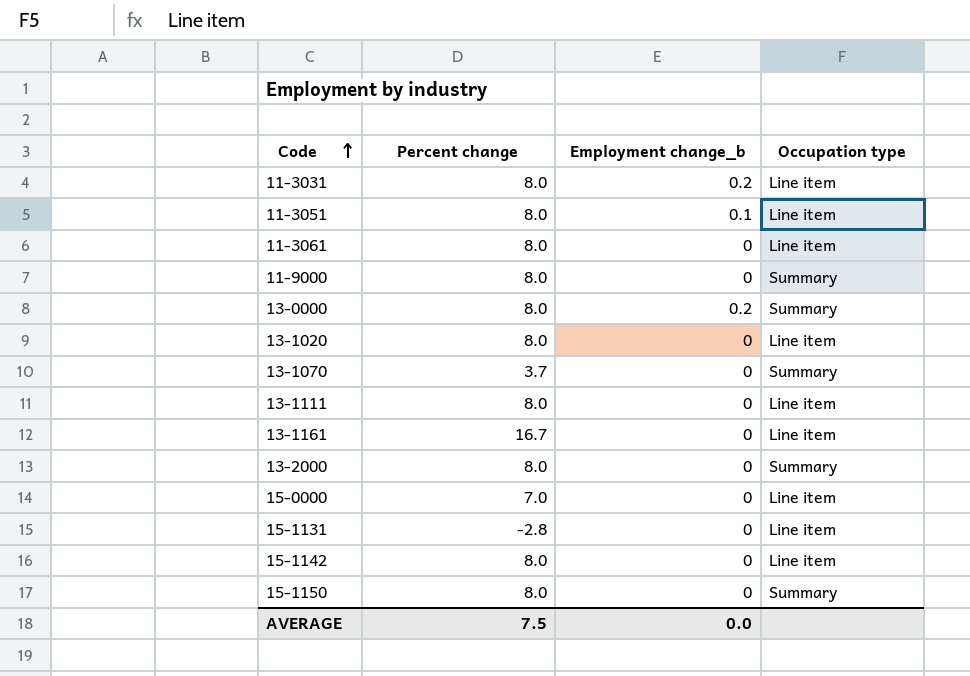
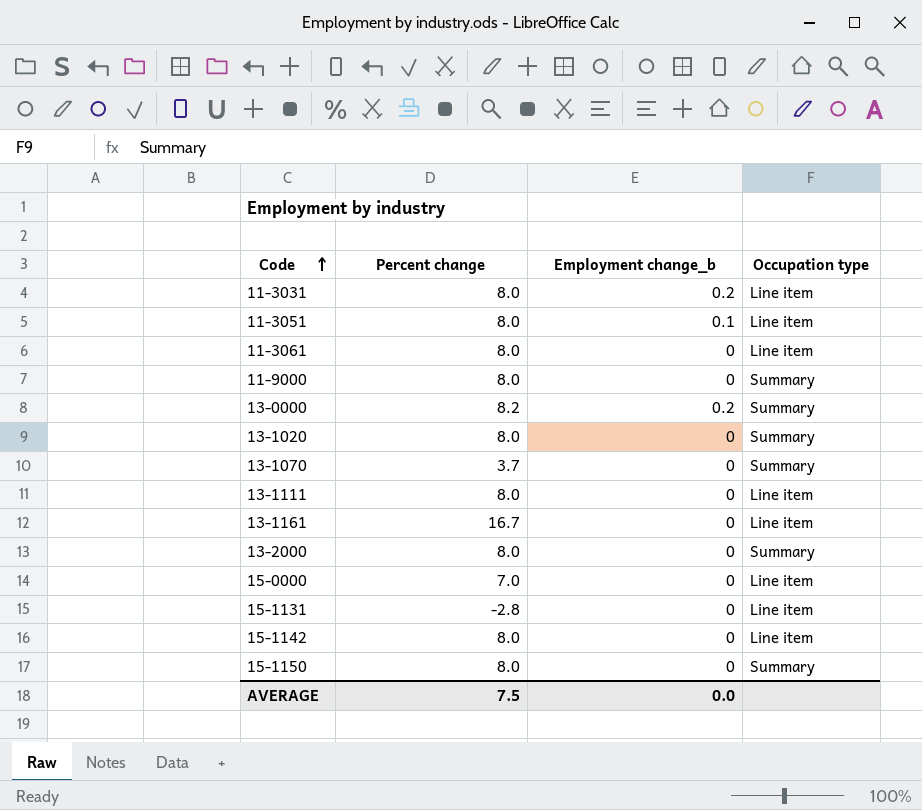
13-0000 | Percent change: 8.0 -> 8.2
13-1020 | Occupation type: Line item -> Summary

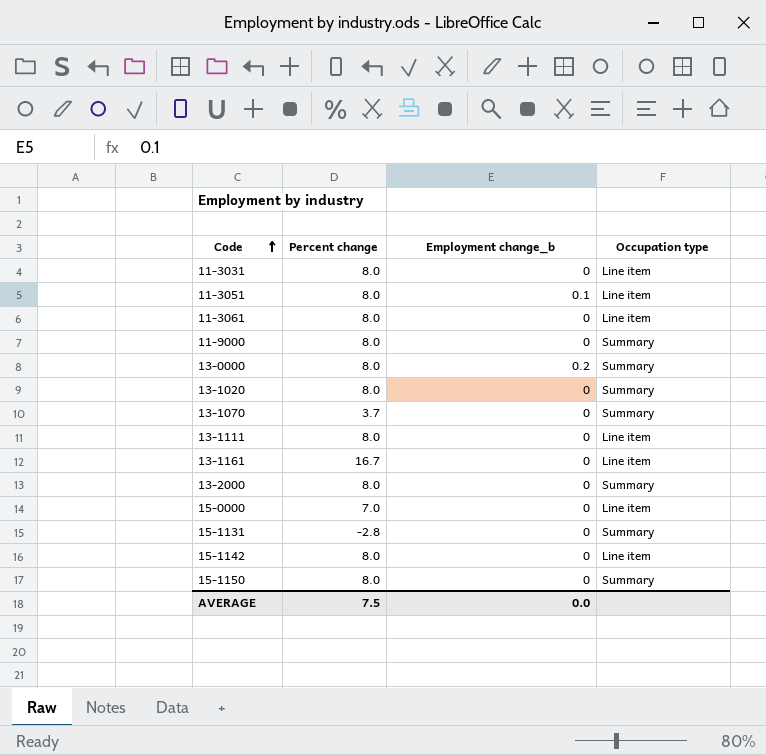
11-3031 | Employment change_b: 0.2 -> 0
13-0000 | Percent change: 8.2 -> 8.0
15-1131 | Occupation type: Line item -> Summary

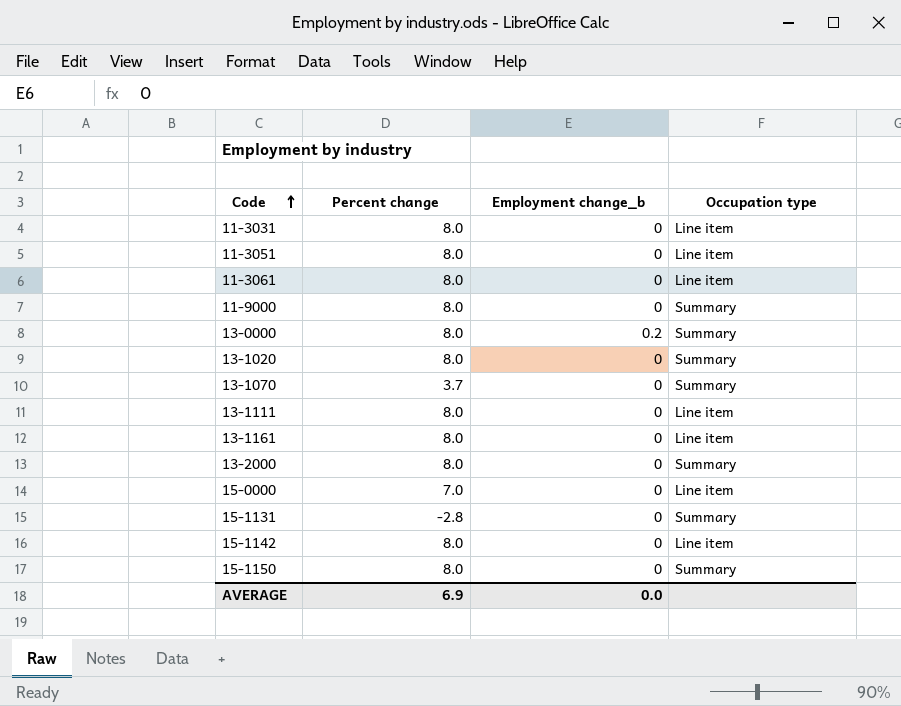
11-3051 | Employment change_b: 0.1 -> 0
13-1161 | Percent change: 16.7 -> 8.0
AVERAGE | Percent change: 7.5 -> 6.9

